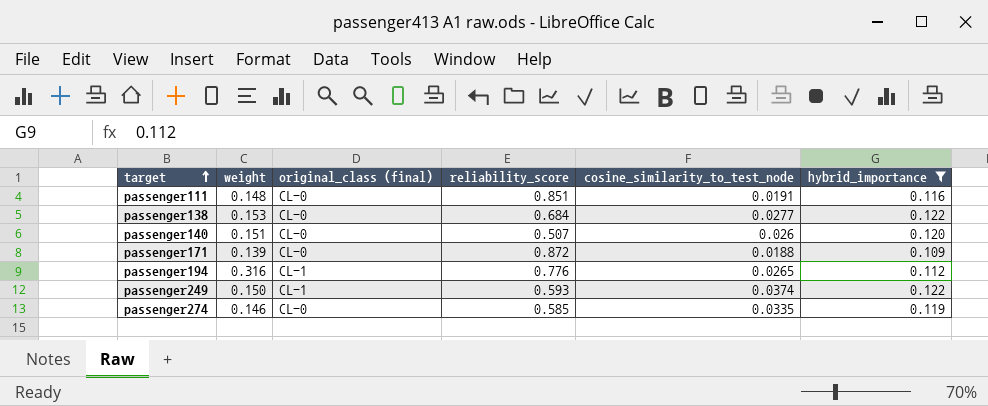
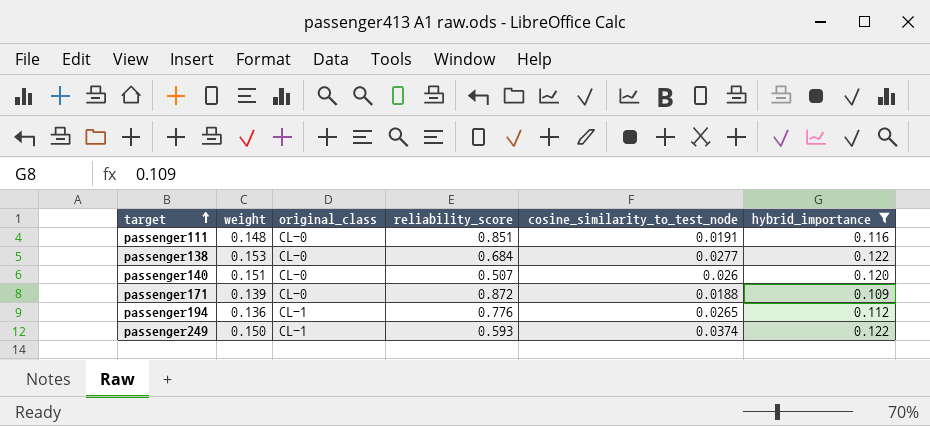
column name: original_class (final) -> original_class
row passenger274: 0.146 | CL-0 | 0.585 | 0.0335 | 0.119 -> none
passenger194 | weight: 0.316 -> 0.136

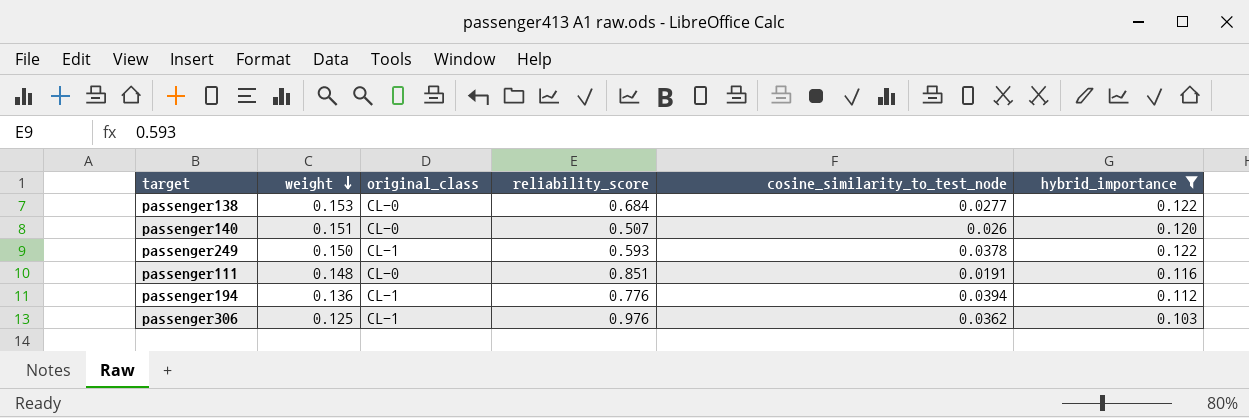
row order: target ascending -> weight descending
row passenger171: 0.139 | CL-0 | 0.872 | 0.0188 | 0.109 -> none
passenger249 | cosine_similarity_to_test_node: 0.0374 -> 0.0378
passenger194 | cosine_similarity_to_test_node: 0.0265 -> 0.0394
row passenger306: none -> 0.125 | CL-1 | 0.976 | 0.0362 | 0.103

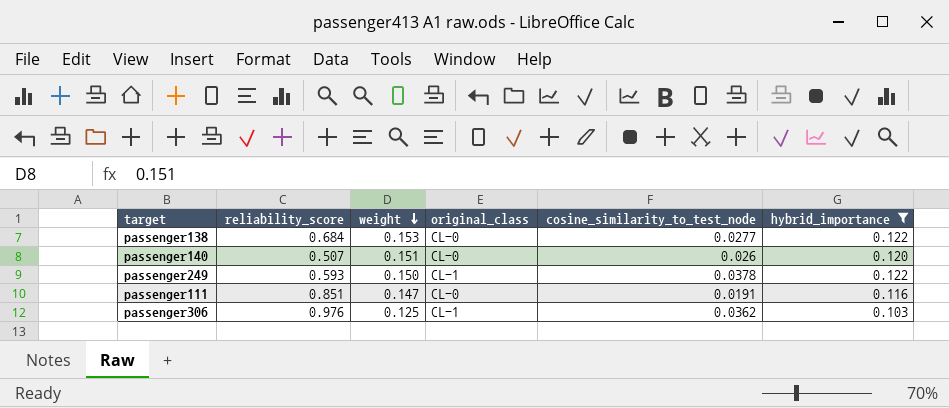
column reliability_score | position: 4 -> 2
row passenger194: 0.136 | CL-1 | 0.776 | 0.0394 | 0.112 -> none
passenger111 | weight: 0.148 -> 0.147

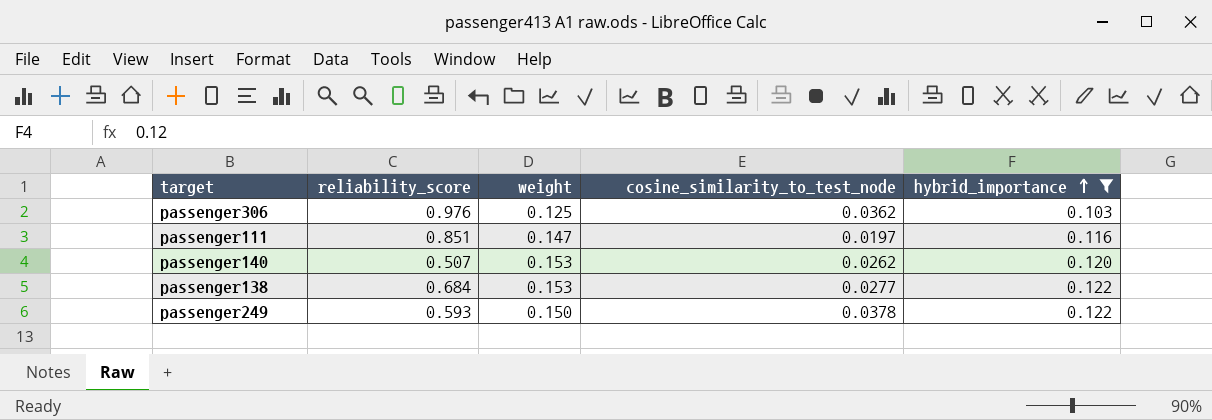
row order: weight descending -> hybrid_importance ascending
column original_class | position: 4 -> none
passenger111 | cosine_similarity_to_test_node: 0.0191 -> 0.0197
passenger140 | weight: 0.151 -> 0.153
passenger140 | cosine_similarity_to_test_node: 0.026 -> 0.0262

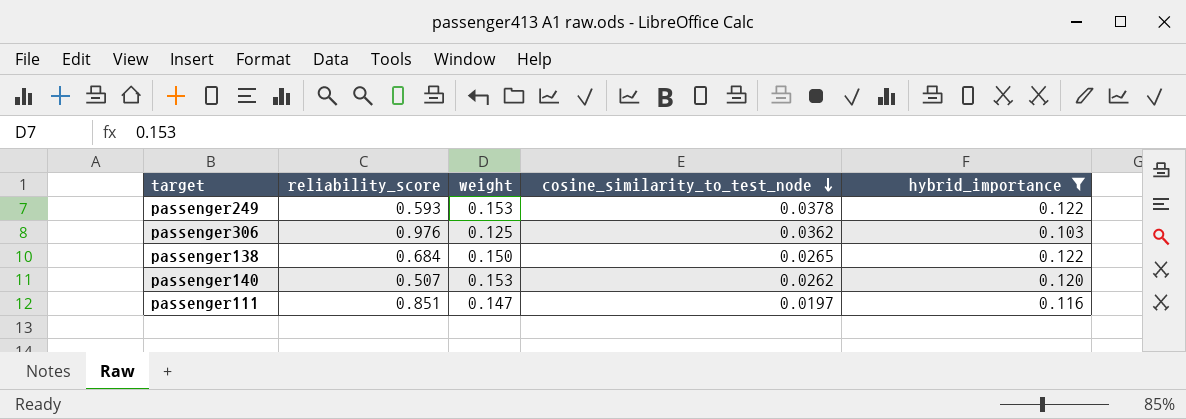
row order: hybrid_importance ascending -> cosine_similarity_to_test_node descending
passenger249 | weight: 0.150 -> 0.153
passenger138 | weight: 0.153 -> 0.150
passenger138 | cosine_similarity_to_test_node: 0.0277 -> 0.0265

